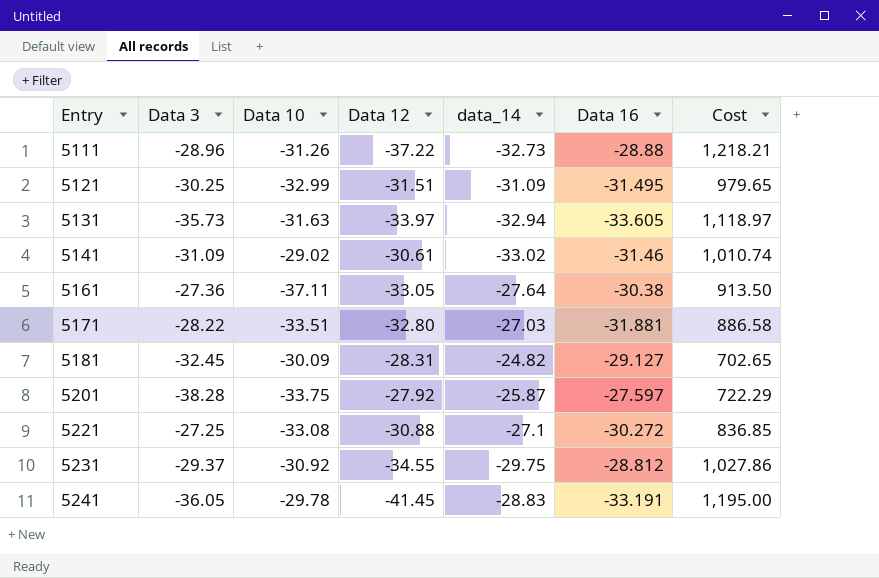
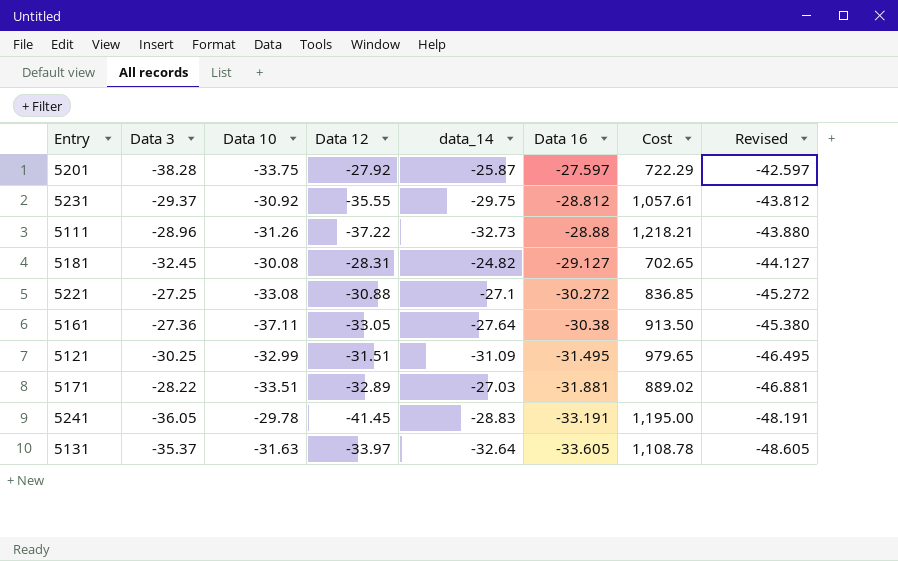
row order: Entry ascending -> Data 16 descending
column Revised | formula: none -> [Data 16] - 15
row 5141: -31.09 | -29.02 | -30.61 | -33.02 | -31.46 | 1,010.74 -> none
5231 | Data 12: -34.55 -> -35.55
5231 | Cost: 1,027.86 -> 1,057.61
5181 | Data 10: -30.09 -> -30.08
5171 | Data 12: -32.80 -> -32.89
5171 | Cost: 886.58 -> 889.02
5131 | Data 3: -35.73 -> -35.37
5131 | data_14: -32.94 -> -32.64
5131 | Cost: 1,118.97 -> 1,108.78

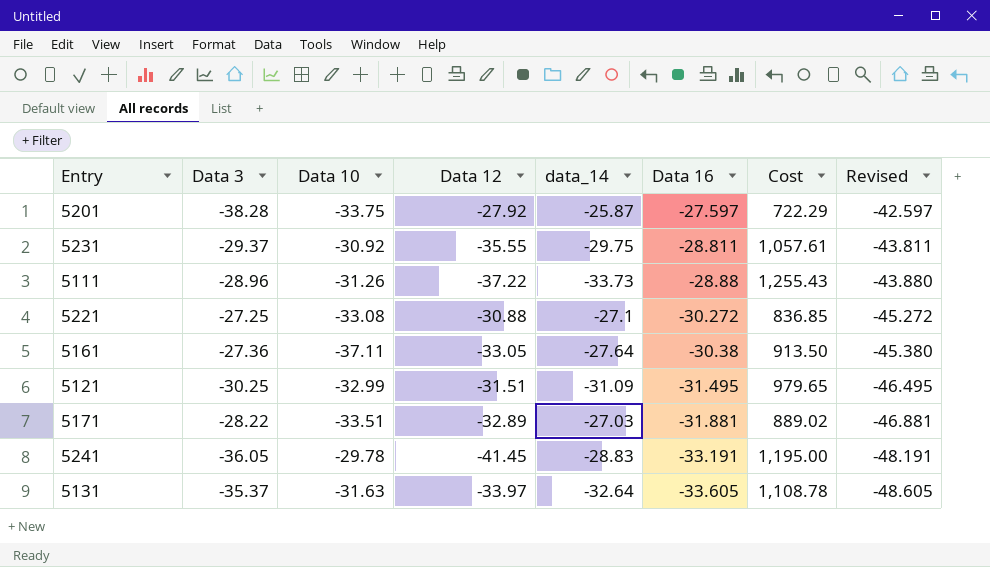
row 5181: -32.45 | -30.08 | -28.31 | -24.82 | -29.127 | 702.65 | -44.127 -> none
5231 | Data 16: -28.812 -> -28.811
5231 | Revised: -43.812 -> -43.811
5111 | data_14: -32.73 -> -33.73
5111 | Cost: 1,218.21 -> 1,255.43

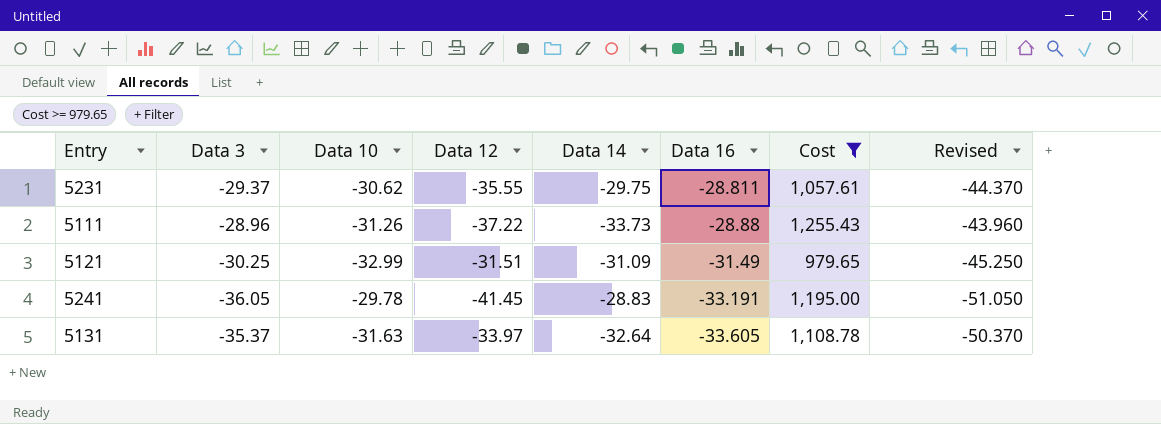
filter: none -> Cost >= 979.65
column name: data_14 -> Data 14
column Revised | formula: [Data 16] - 15 -> [Data 3] - 15
5231 | Data 10: -30.92 -> -30.62
5121 | Data 16: -31.495 -> -31.49

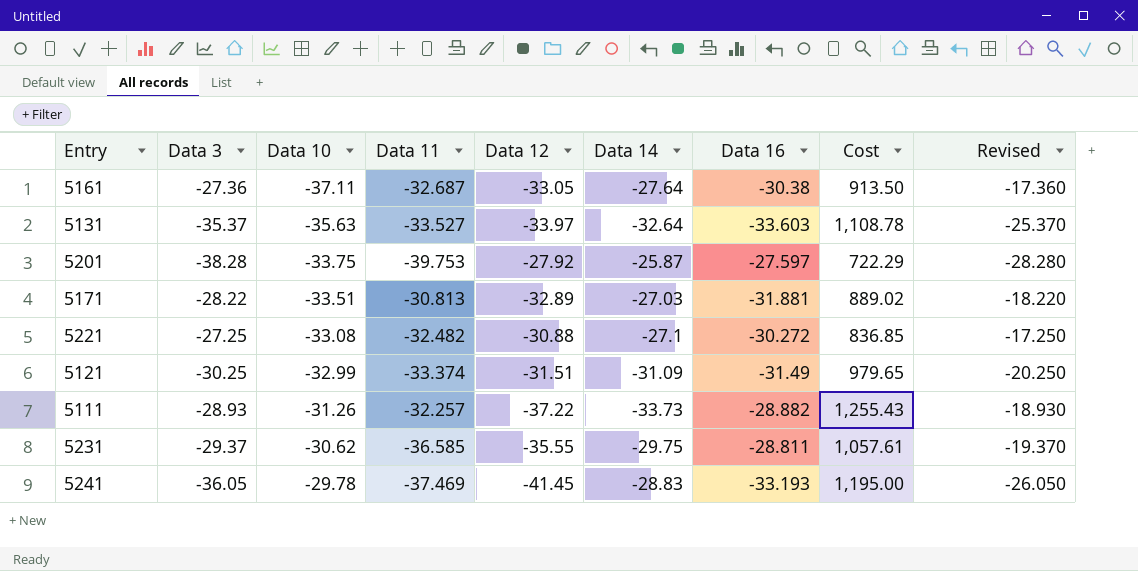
filter: Cost >= 979.65 -> none
row order: Data 16 descending -> Data 10 ascending
column Data 11 | position: none -> 4
column Revised | formula: [Data 3] - 15 -> [Data 3] + 10
5131 | Data 10: -31.63 -> -35.63
5131 | Data 16: -33.605 -> -33.603
5111 | Data 3: -28.96 -> -28.93
5111 | Data 16: -28.88 -> -28.882
5241 | Data 16: -33.191 -> -33.193

